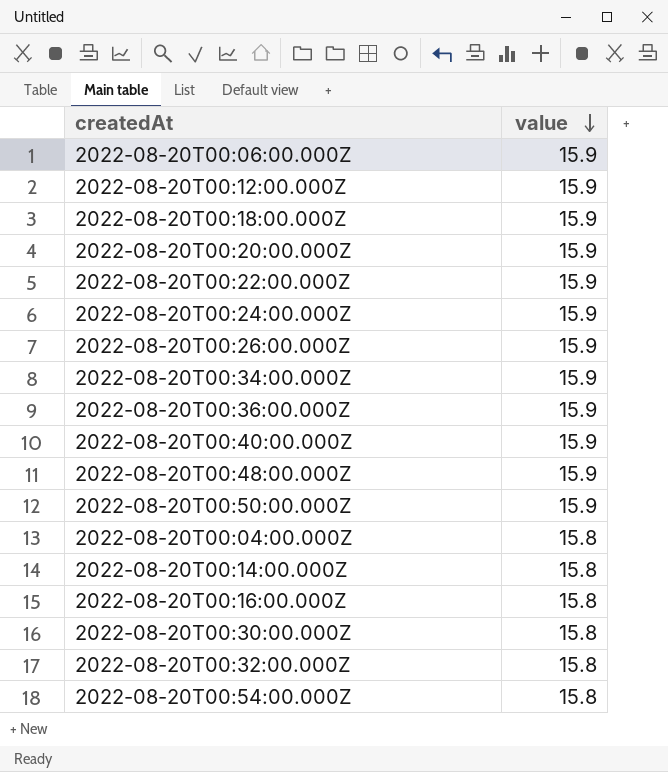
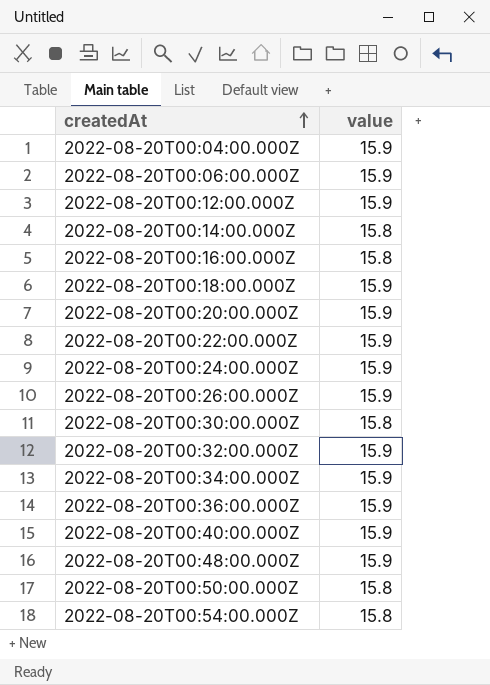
row order: value descending -> createdAt ascending
2022-08-20T00:04:00.000Z | value: 15.8 -> 15.9
2022-08-20T00:32:00.000Z | value: 15.8 -> 15.9
2022-08-20T00:50:00.000Z | value: 15.9 -> 15.8

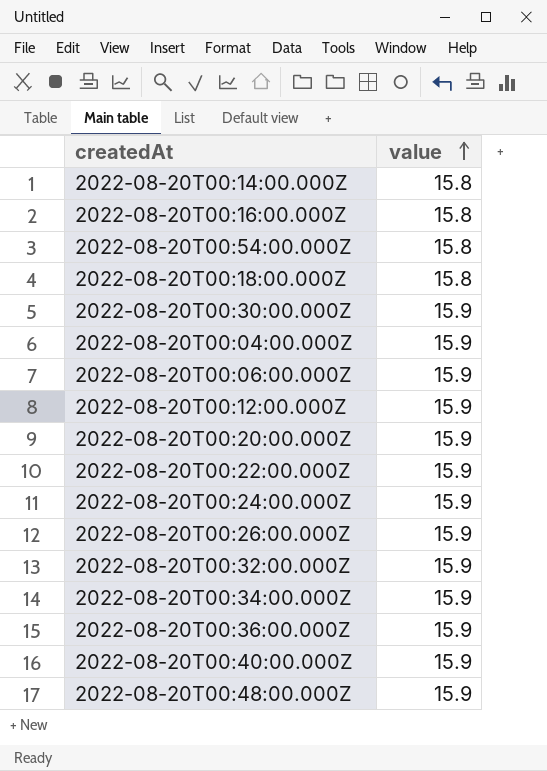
row order: createdAt ascending -> value ascending
row 2022-08-20T00:50:00.000Z: 15.8 -> none
2022-08-20T00:18:00.000Z | value: 15.9 -> 15.8
2022-08-20T00:30:00.000Z | value: 15.8 -> 15.9

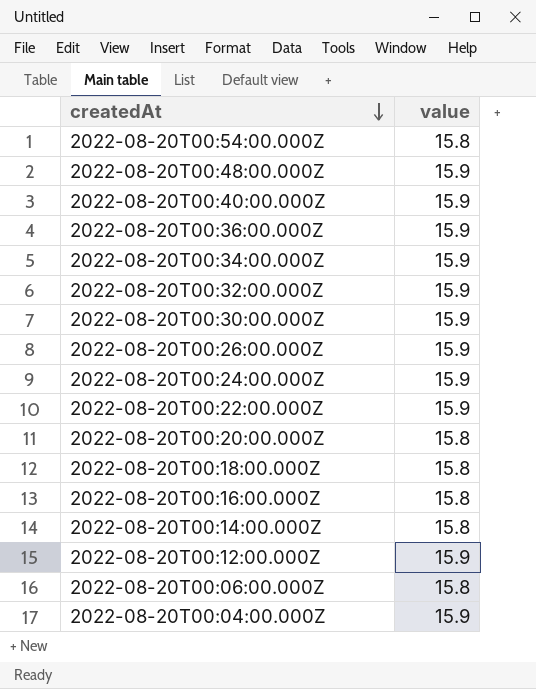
row order: value ascending -> createdAt descending
2022-08-20T00:20:00.000Z | value: 15.9 -> 15.8
2022-08-20T00:06:00.000Z | value: 15.9 -> 15.8

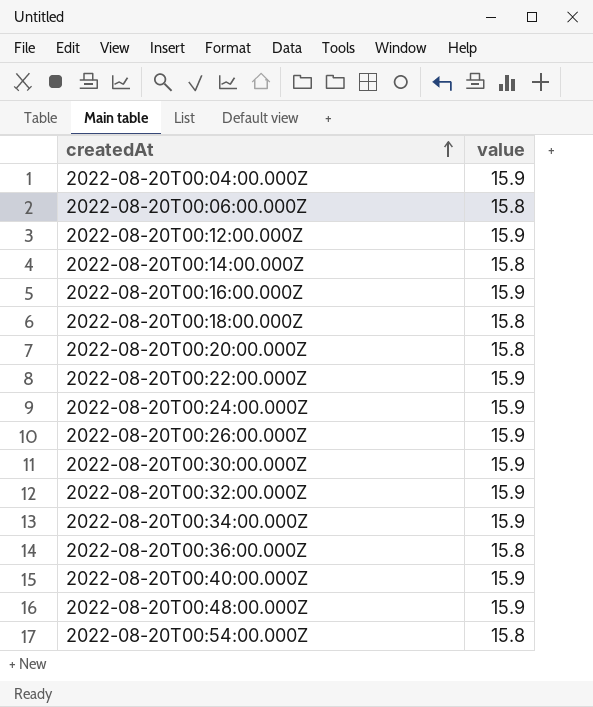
row order: createdAt descending -> createdAt ascending
2022-08-20T00:16:00.000Z | value: 15.8 -> 15.9
2022-08-20T00:36:00.000Z | value: 15.9 -> 15.8

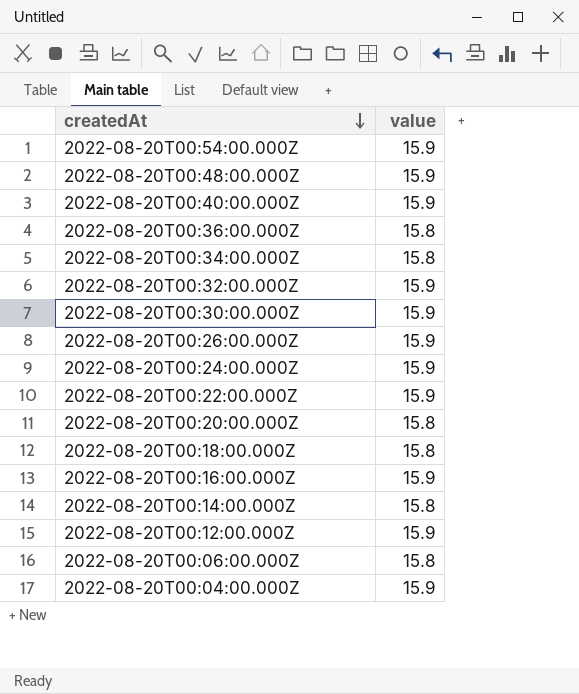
row order: createdAt ascending -> createdAt descending
2022-08-20T00:54:00.000Z | value: 15.8 -> 15.9
2022-08-20T00:34:00.000Z | value: 15.9 -> 15.8

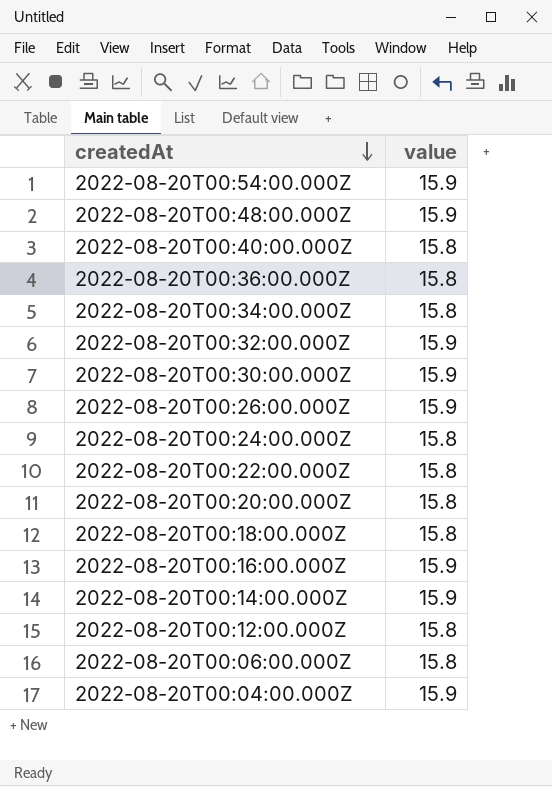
2022-08-20T00:40:00.000Z | value: 15.9 -> 15.8
2022-08-20T00:24:00.000Z | value: 15.9 -> 15.8
2022-08-20T00:22:00.000Z | value: 15.9 -> 15.8
2022-08-20T00:14:00.000Z | value: 15.8 -> 15.9
2022-08-20T00:12:00.000Z | value: 15.9 -> 15.8

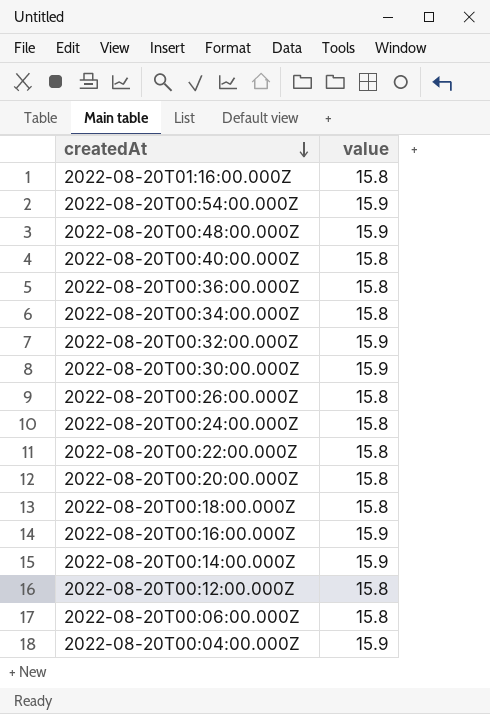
row 2022-08-20T01:16:00.000Z: none -> 15.8
2022-08-20T00:26:00.000Z | value: 15.9 -> 15.8

